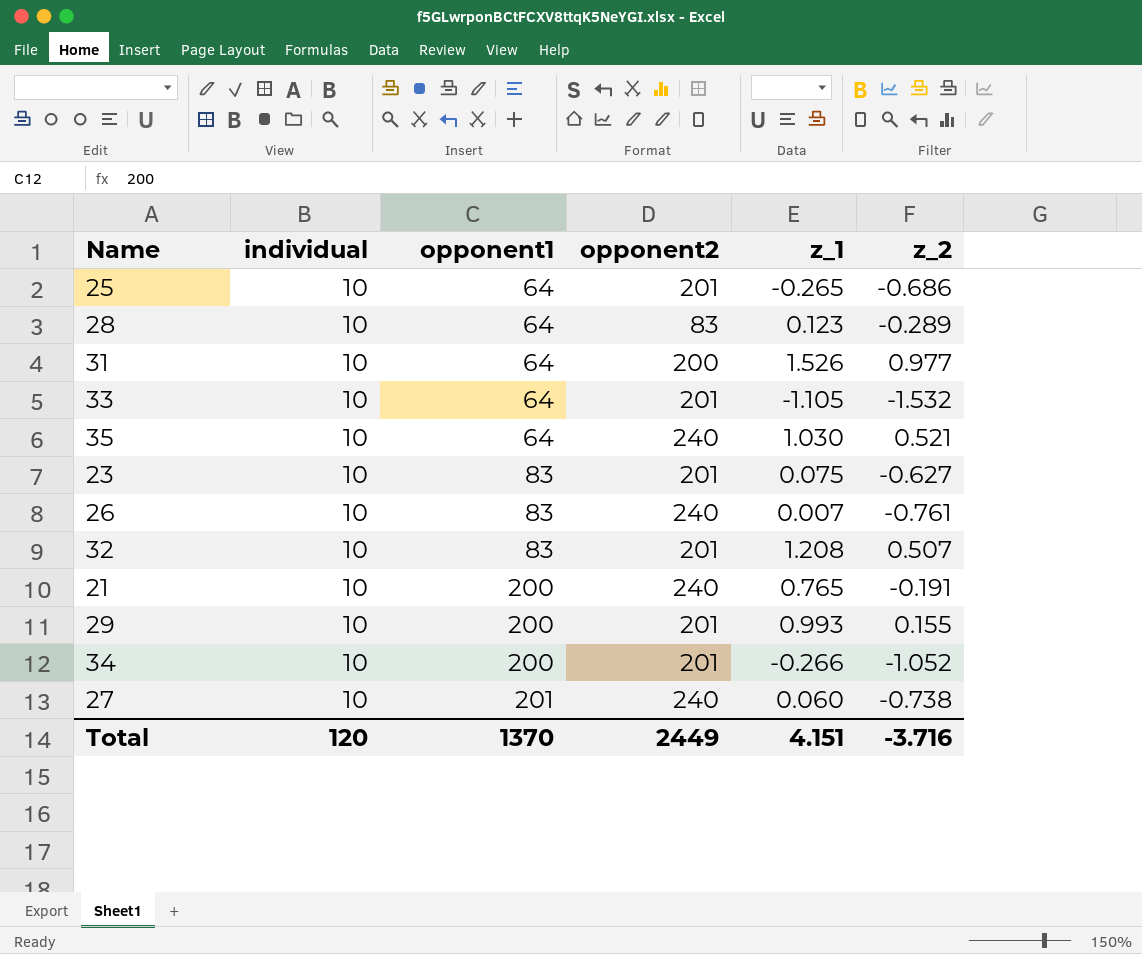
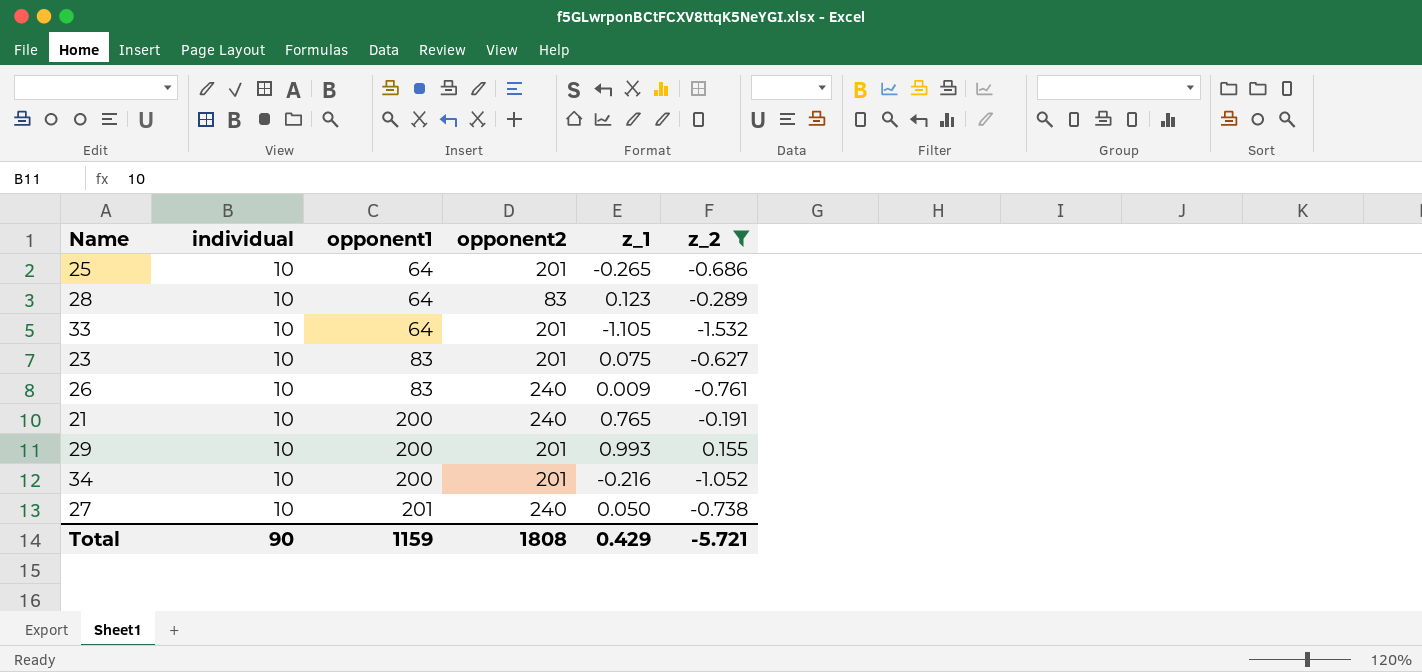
filter: none -> z_2 <= 0.155
26 | z_1: 0.007 -> 0.009
34 | z_1: -0.266 -> -0.216
27 | z_1: 0.060 -> 0.050
Total | individual: 120 -> 90
Total | opponent1: 1370 -> 1159
Total | opponent2: 2449 -> 1808
Total | z_1: 4.151 -> 0.429
Total | z_2: -3.716 -> -5.721

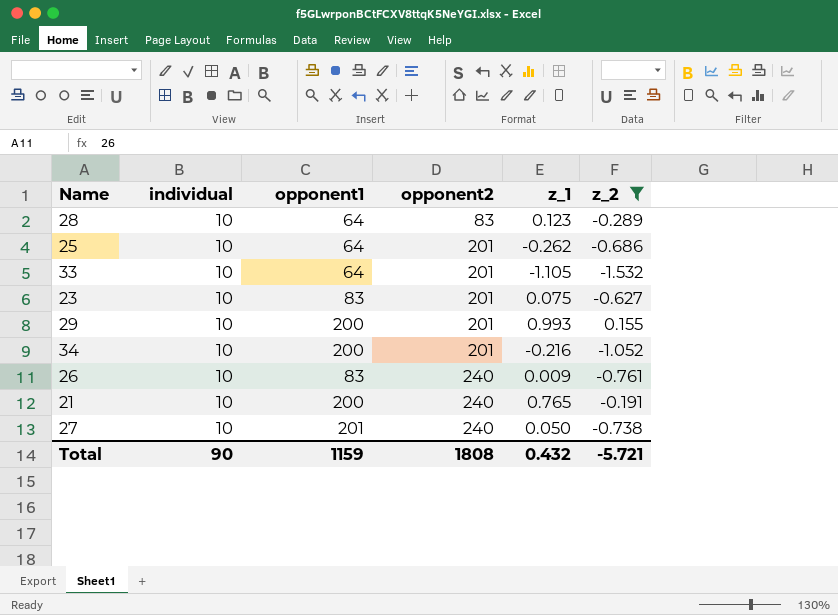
row order: opponent1 ascending -> opponent2 ascending
25 | z_1: -0.265 -> -0.262
Total | z_1: 0.429 -> 0.432

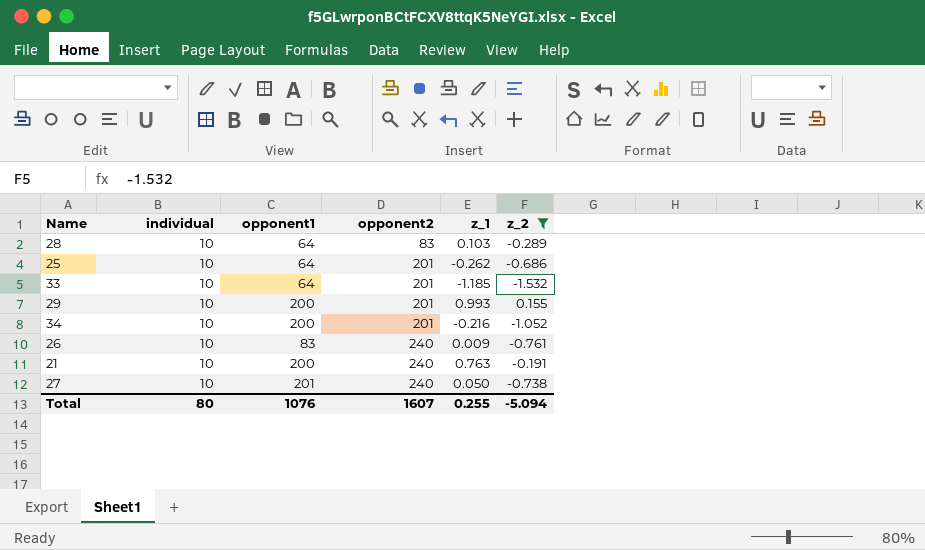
row 23: 10 | 83 | 201 | 0.075 | -0.627 -> none
28 | z_1: 0.123 -> 0.103
33 | z_1: -1.105 -> -1.185
21 | z_1: 0.765 -> 0.763
Total | individual: 90 -> 80
Total | opponent1: 1159 -> 1076
Total | opponent2: 1808 -> 1607
Total | z_1: 0.432 -> 0.255
Total | z_2: -5.721 -> -5.094

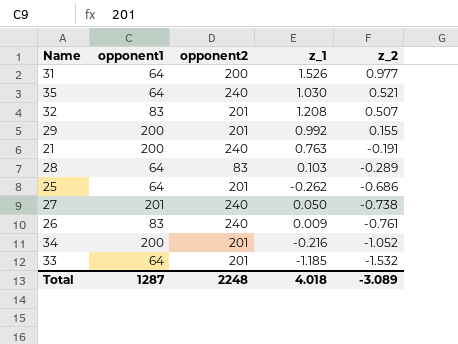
filter: z_2 <= 0.155 -> none
row order: opponent2 ascending -> z_2 descending
column individual | position: 2 -> none
29 | z_1: 0.993 -> 0.992
Total | opponent1: 1076 -> 1287
Total | opponent2: 1607 -> 2248
Total | z_1: 0.255 -> 4.018
Total | z_2: -5.094 -> -3.089

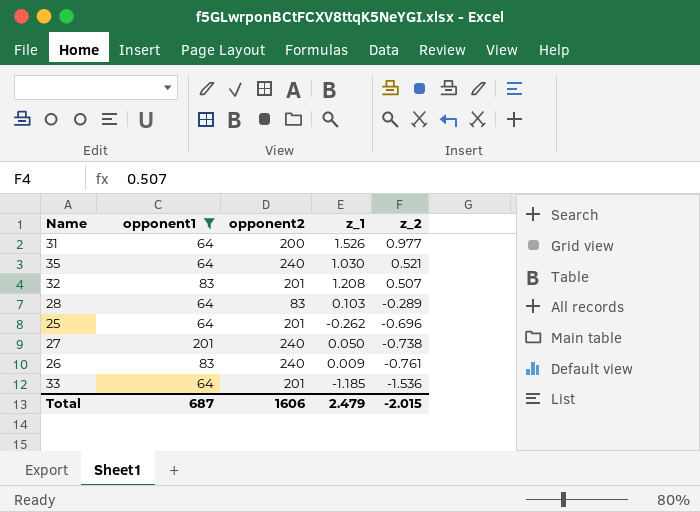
filter: none -> opponent1 != 200
25 | z_2: -0.686 -> -0.696
33 | z_2: -1.532 -> -1.536
Total | opponent1: 1287 -> 687
Total | opponent2: 2248 -> 1606
Total | z_1: 4.018 -> 2.479
Total | z_2: -3.089 -> -2.015

